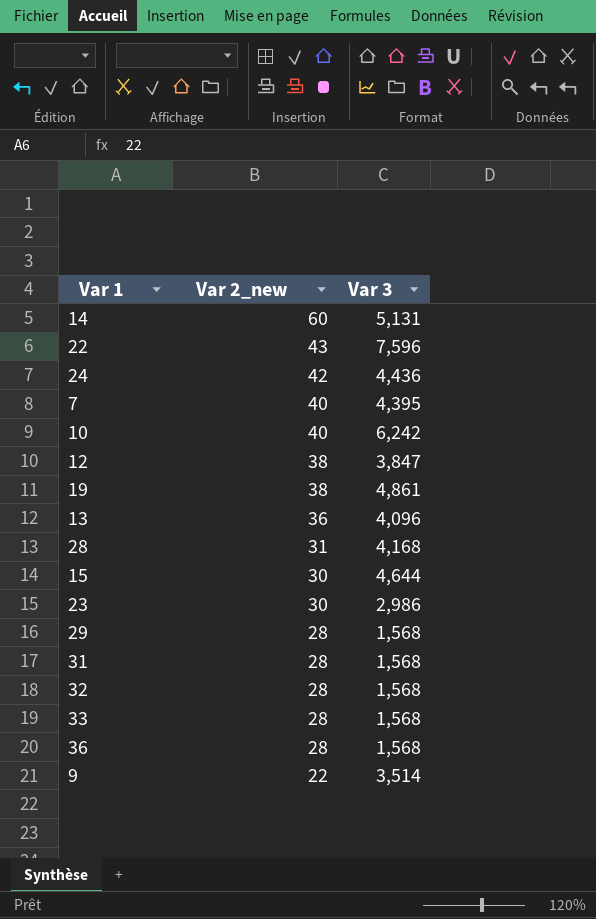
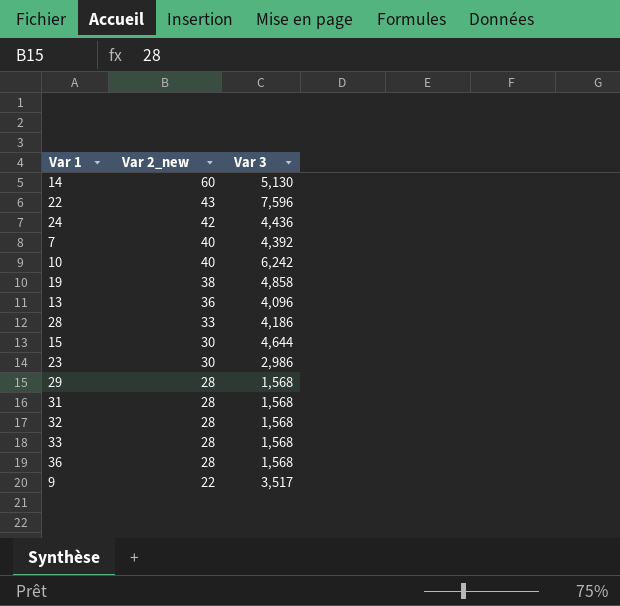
row 12: 38 | 3,847 -> none
14 | Var 3: 5,131 -> 5,130
7 | Var 3: 4,395 -> 4,392
19 | Var 3: 4,861 -> 4,858
28 | Var 2_new: 31 -> 33
28 | Var 3: 4,168 -> 4,186
9 | Var 3: 3,514 -> 3,517

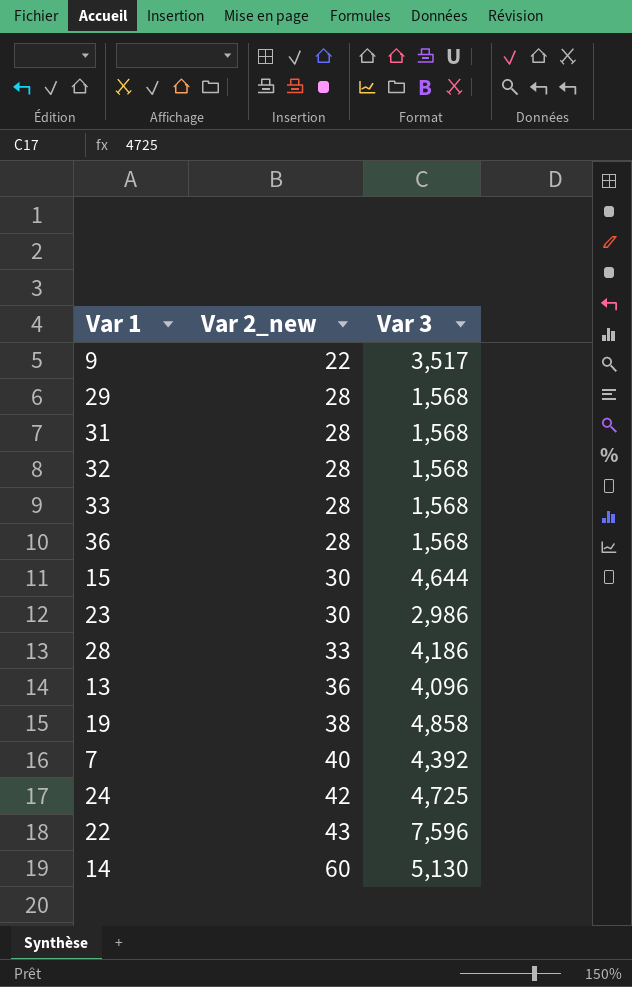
row order: Var 2_new descending -> Var 2_new ascending
row 10: 40 | 6,242 -> none
24 | Var 3: 4,436 -> 4,725

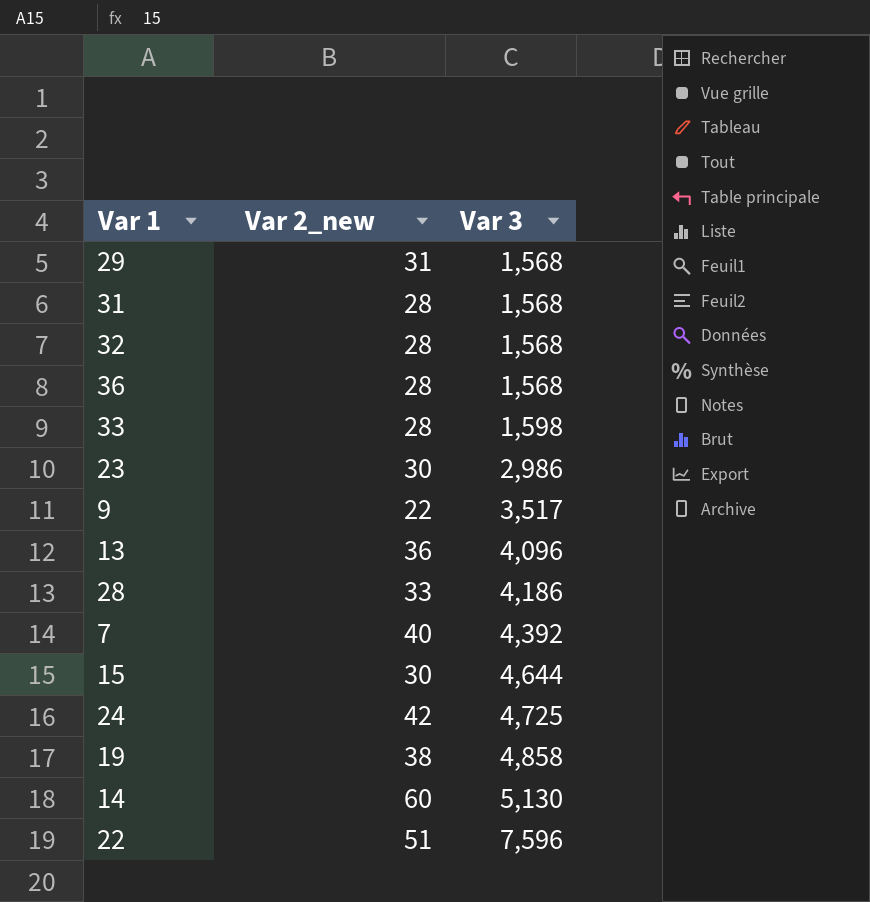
row order: Var 2_new ascending -> Var 3 ascending
29 | Var 2_new: 28 -> 31
33 | Var 3: 1,568 -> 1,598
22 | Var 2_new: 43 -> 51

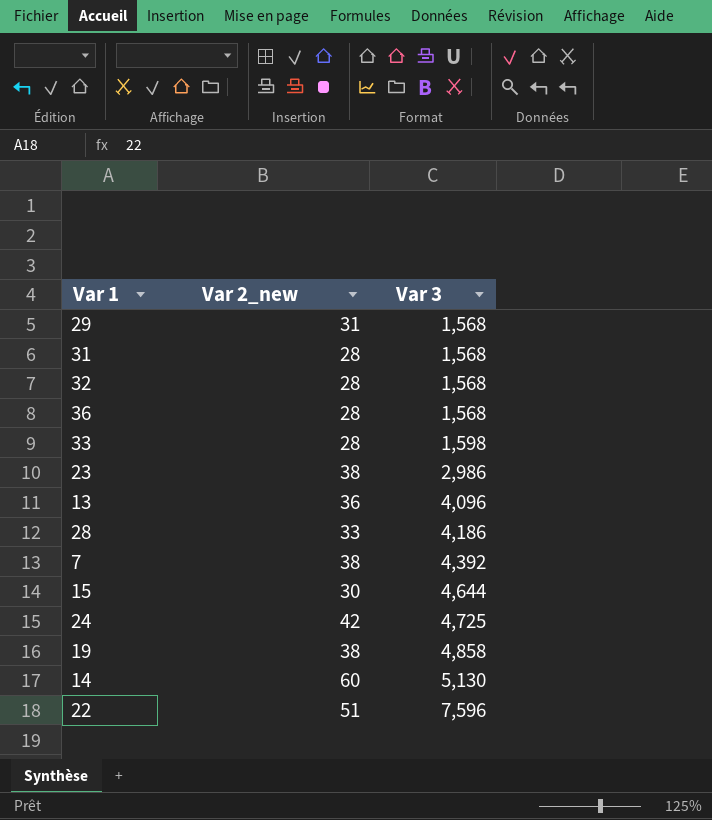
row 9: 22 | 3,517 -> none
23 | Var 2_new: 30 -> 38
7 | Var 2_new: 40 -> 38

